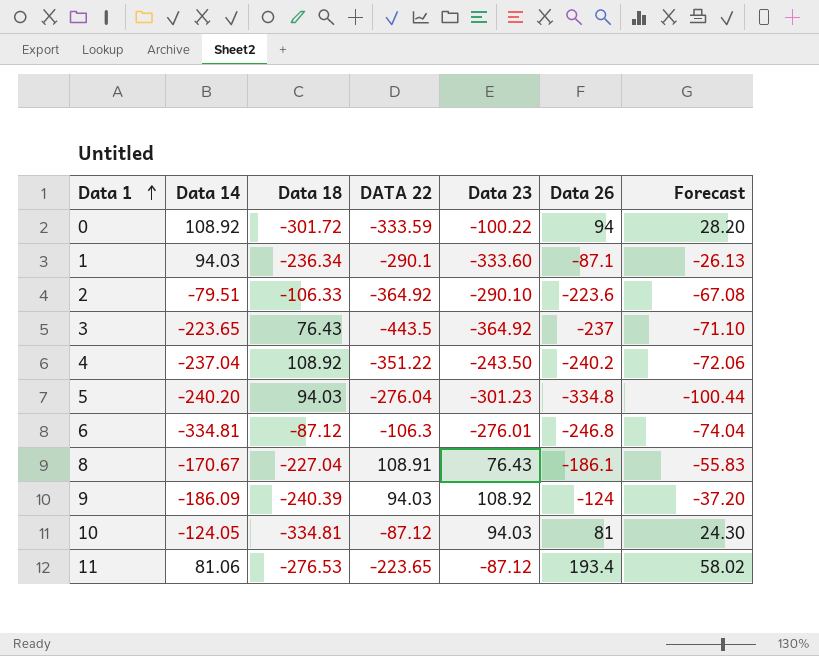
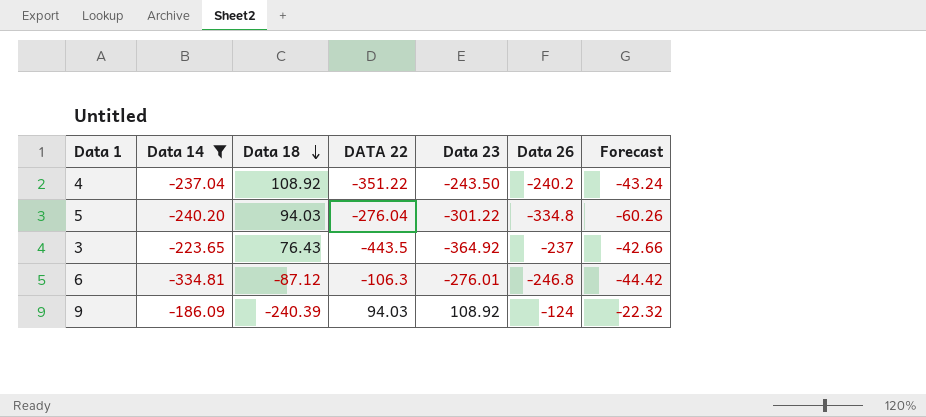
filter: none -> Data 14 <= -186.09
row order: Data 1 ascending -> Data 18 descending
column Forecast | formula: [Data 26] * 0.3 -> [Data 26] * 0.18
5 | Data 23: -301.23 -> -301.22

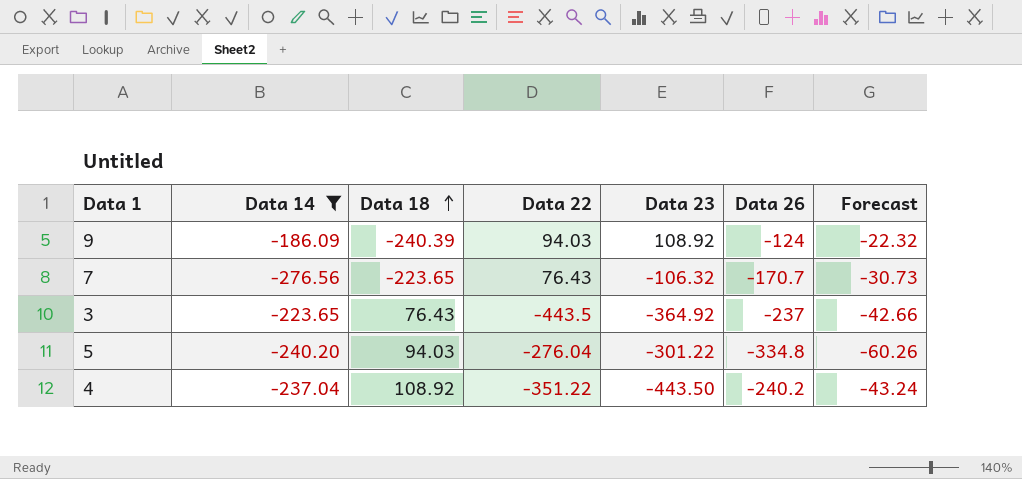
row order: Data 18 descending -> Data 18 ascending
column name: DATA 22 -> Data 22
row 6: -334.81 | -87.12 | -106.3 | -276.01 | -246.8 | -44.42 -> none
row 7: none -> -276.56 | -223.65 | 76.43 | -106.32 | -170.7 | -30.73
4 | Data 23: -243.50 -> -443.50

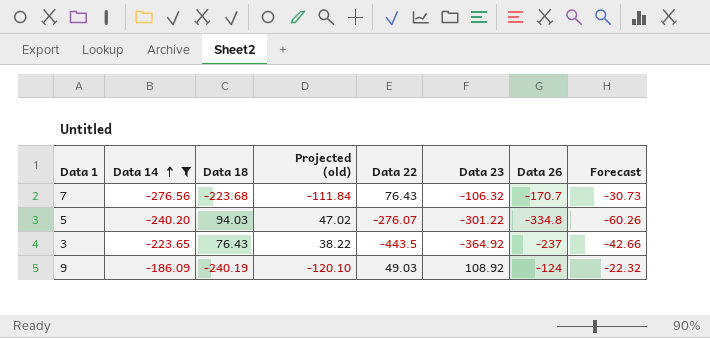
row order: Data 18 ascending -> Data 14 ascending
column Projected (old) | formula: none -> [Data 18] * 0.5
row 4: -237.04 | 108.92 | -351.22 | -443.50 | -240.2 | -43.24 -> none
7 | Data 18: -223.65 -> -223.68
5 | Data 22: -276.04 -> -276.07
9 | Data 18: -240.39 -> -240.19
9 | Data 22: 94.03 -> 49.03

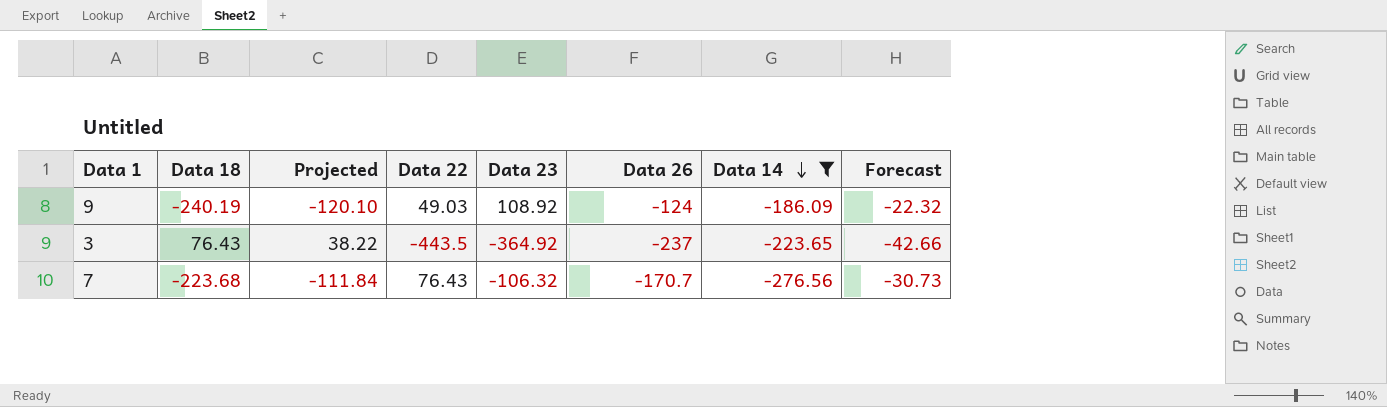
row order: Data 14 ascending -> Data 14 descending
column name: Projected (old) -> Projected
column Data 14 | position: 2 -> 7
row 5: -240.20 | 94.03 | 47.02 | -276.07 | -301.22 | -334.8 | -60.26 -> none

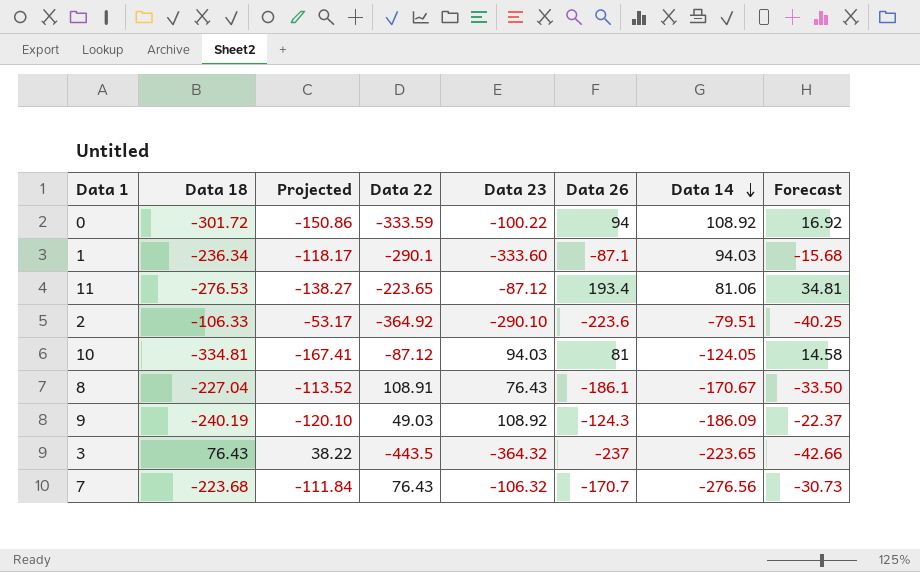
filter: Data 14 <= -186.09 -> none
9 | Data 26: -124 -> -124.3
9 | Forecast: -22.32 -> -22.37
3 | Data 23: -364.92 -> -364.32

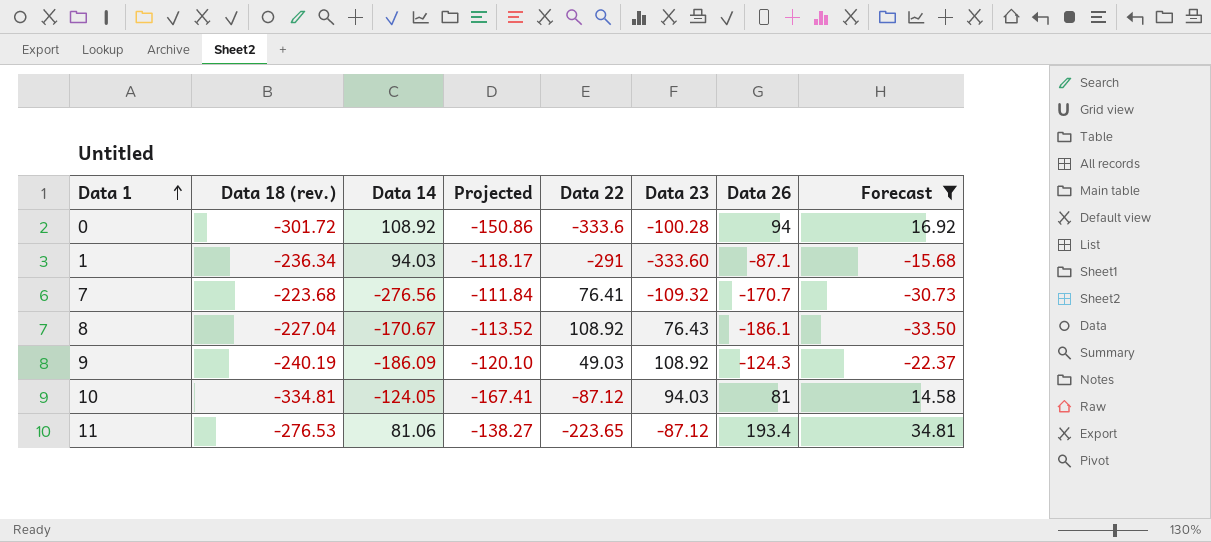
filter: none -> Forecast >= -33.50
row order: Data 14 descending -> Data 1 ascending
column name: Data 18 -> Data 18 (rev.)
column Data 14 | position: 7 -> 3
0 | Data 22: -333.59 -> -333.6
0 | Data 23: -100.22 -> -100.28
1 | Data 22: -290.1 -> -291
7 | Data 22: 76.43 -> 76.41
7 | Data 23: -106.32 -> -109.32
8 | Data 22: 108.91 -> 108.92

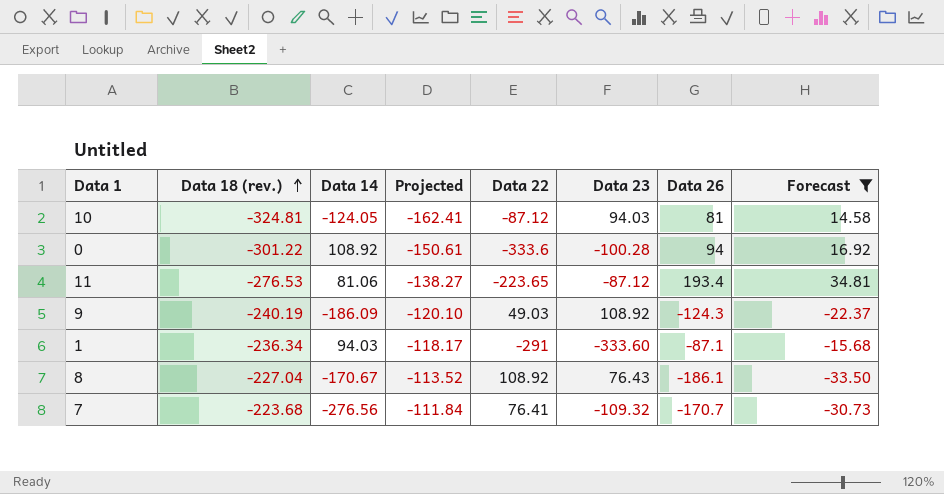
row order: Data 1 ascending -> Data 18 (rev.) ascending
10 | Data 18 (rev.): -334.81 -> -324.81
10 | Projected: -167.41 -> -162.41
0 | Data 18 (rev.): -301.72 -> -301.22
0 | Projected: -150.86 -> -150.61

